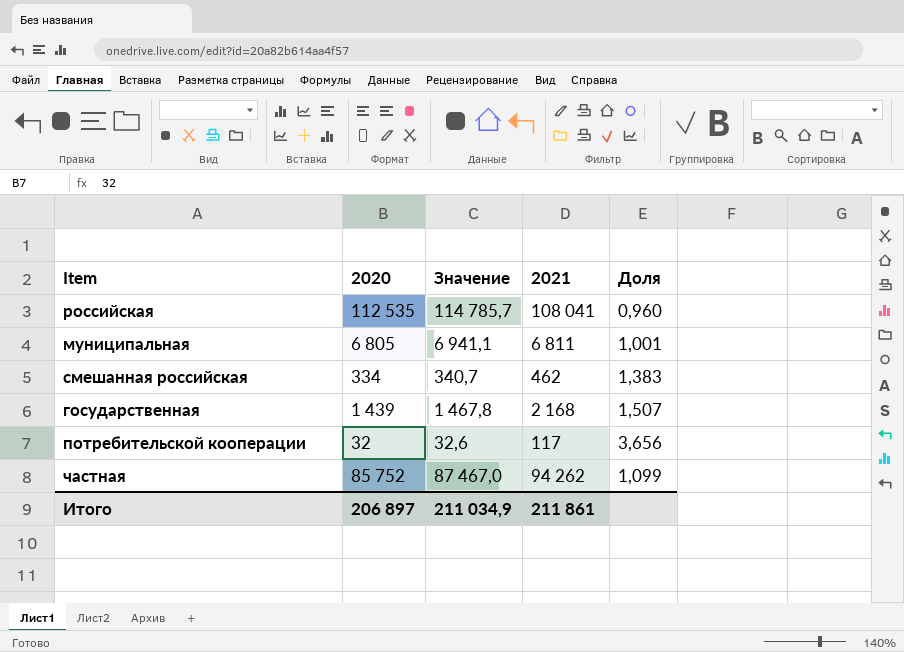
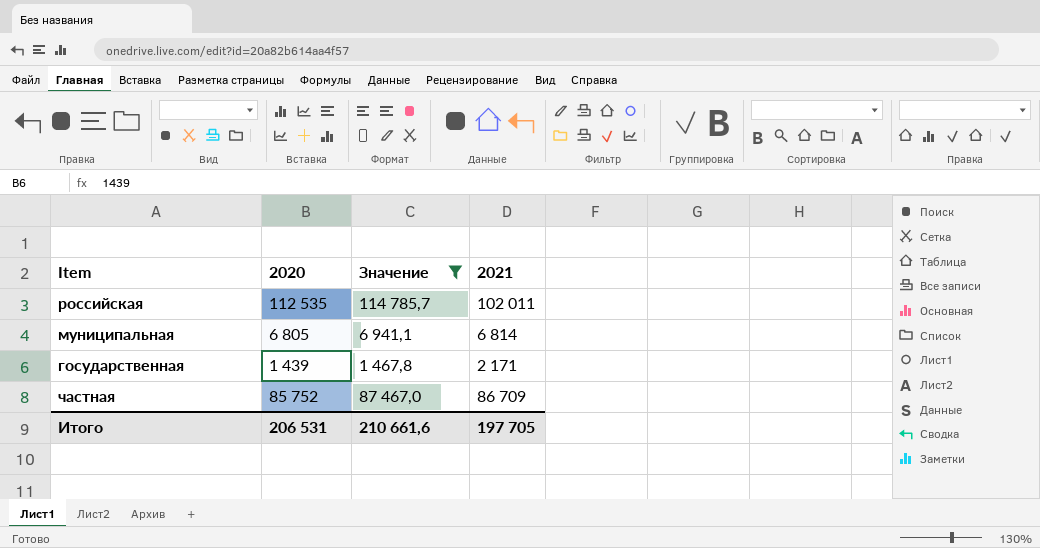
filter: none -> Значение >= 1 467,8
column Доля | formula: [2021] / [2020] -> none
российская | 2021: 108 041 -> 102 011
муниципальная | 2021: 6 811 -> 6 814
государственная | 2021: 2 168 -> 2 171
частная | 2021: 94 262 -> 86 709
Итого | 2020: 206 897 -> 206 531
Итого | Значение: 211 034,9 -> 210 661,6
Итого | 2021: 211 861 -> 197 705

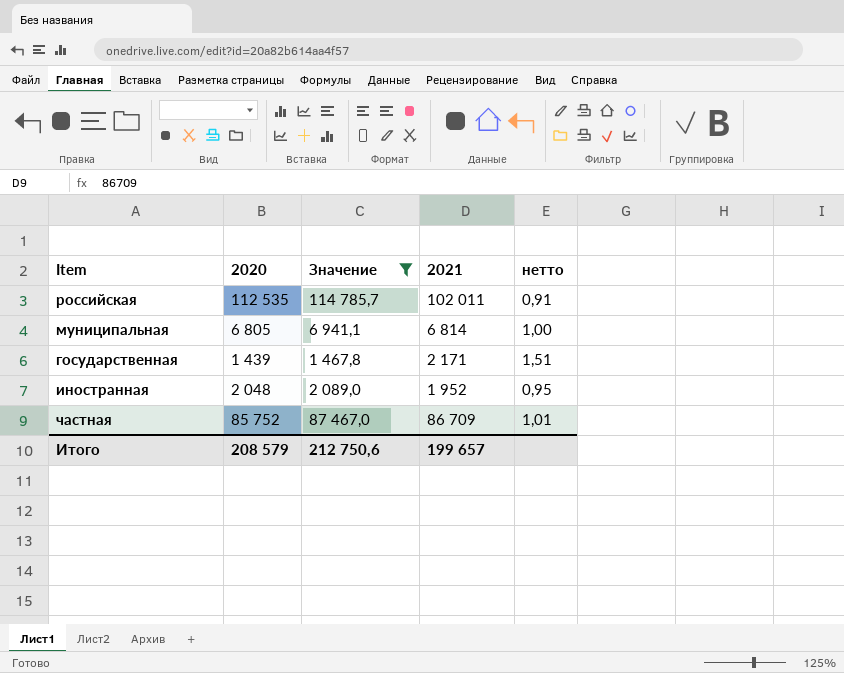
column нетто | formula: none -> [2021] / [2020]
row иностранная: none -> 2 048 | 2 089,0 | 1 952 | 0,95
Итого | 2020: 206 531 -> 208 579
Итого | Значение: 210 661,6 -> 212 750,6
Итого | 2021: 197 705 -> 199 657

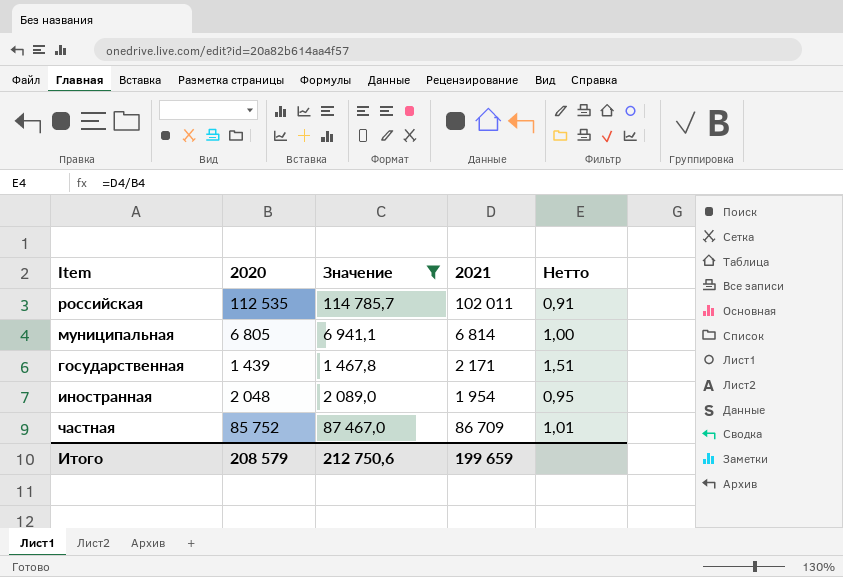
column name: нетто -> Нетто
иностранная | 2021: 1 952 -> 1 954
Итого | 2021: 199 657 -> 199 659

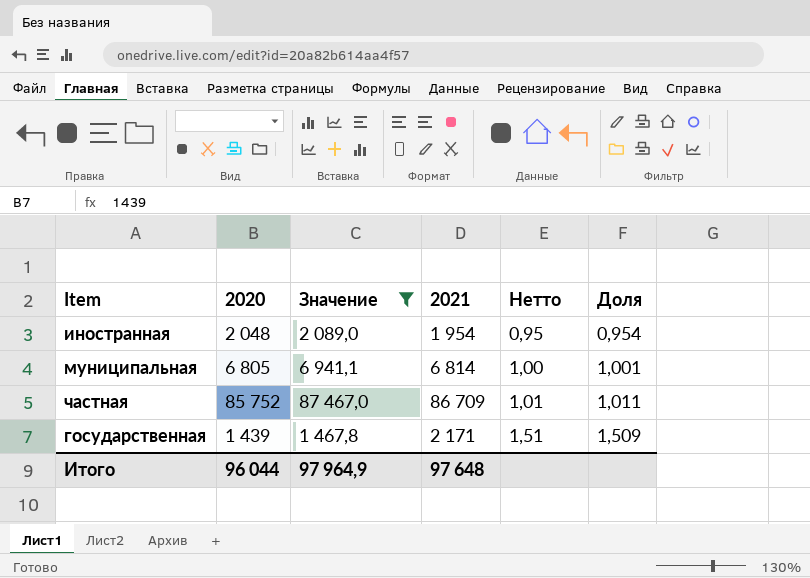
row order: none -> Нетто ascending
column Доля | formula: none -> [2021] / [2020]
row российская: 112 535 | 114 785,7 | 102 011 | 0,91 -> none
Итого | 2020: 208 579 -> 96 044
Итого | Значение: 212 750,6 -> 97 964,9
Итого | 2021: 199 659 -> 97 648

